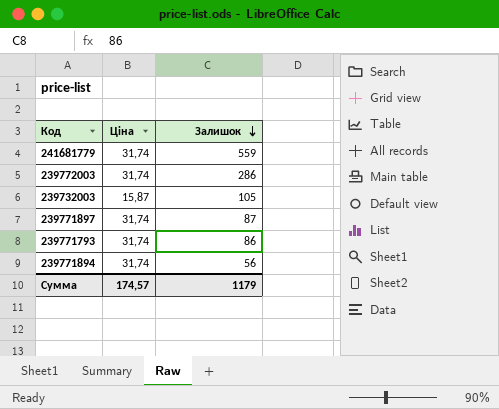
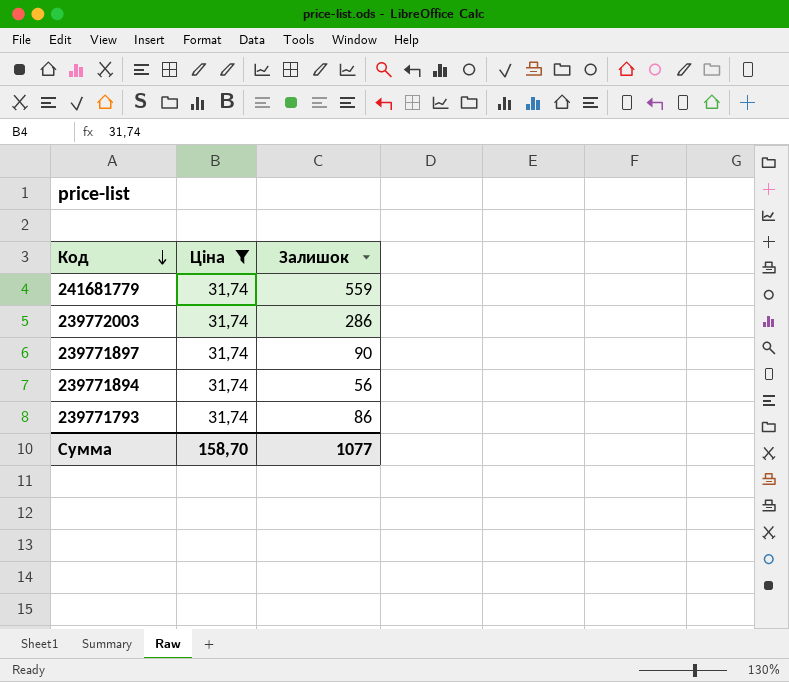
filter: none -> Ціна = 31,74
row order: Залишок descending -> Код descending
239771897 | Залишок: 87 -> 90
Сумма | Ціна: 174,57 -> 158,70
Сумма | Залишок: 1179 -> 1077

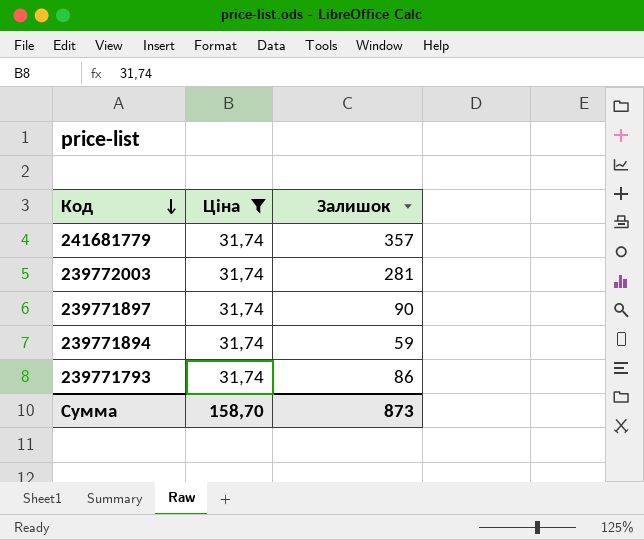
241681779 | Залишок: 559 -> 357
239772003 | Залишок: 286 -> 281
239771894 | Залишок: 56 -> 59
Сумма | Залишок: 1077 -> 873

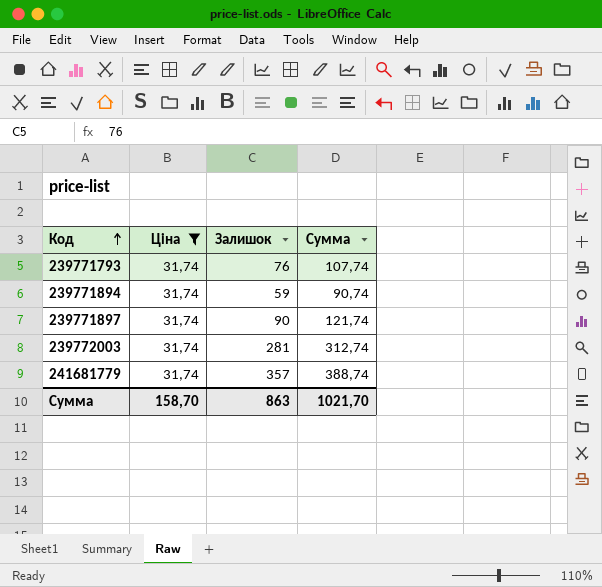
row order: Код descending -> Код ascending
column Сумма | formula: none -> [Ціна] + [Залишок]
239771793 | Залишок: 86 -> 76
Сумма | Залишок: 873 -> 863

